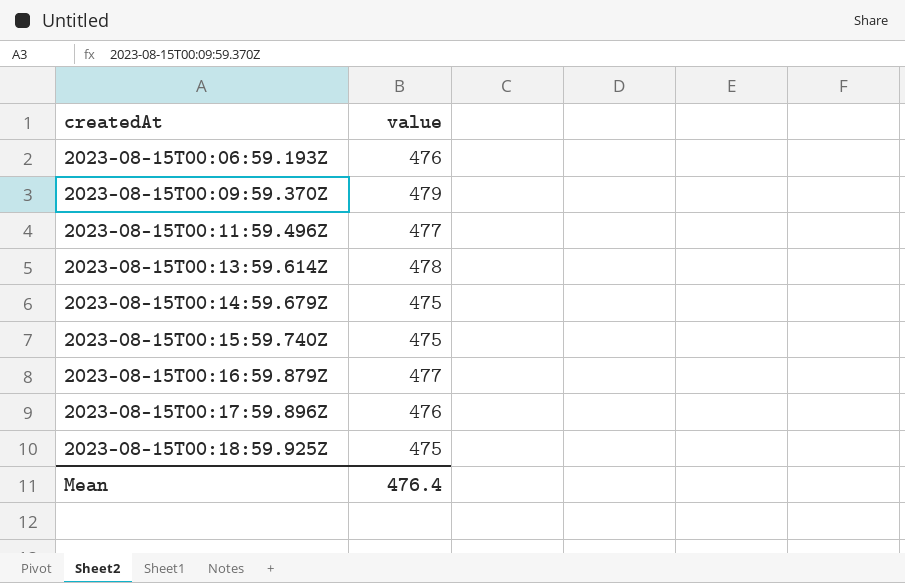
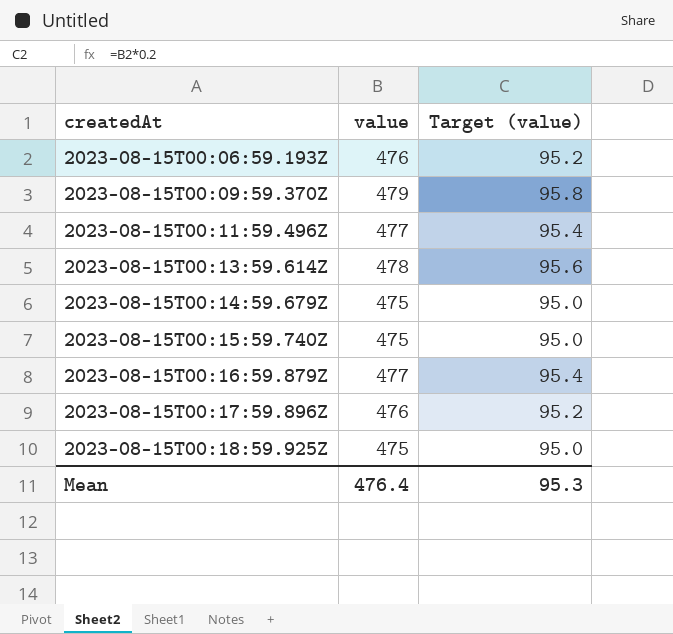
column Target (value) | formula: none -> [value] * 0.2

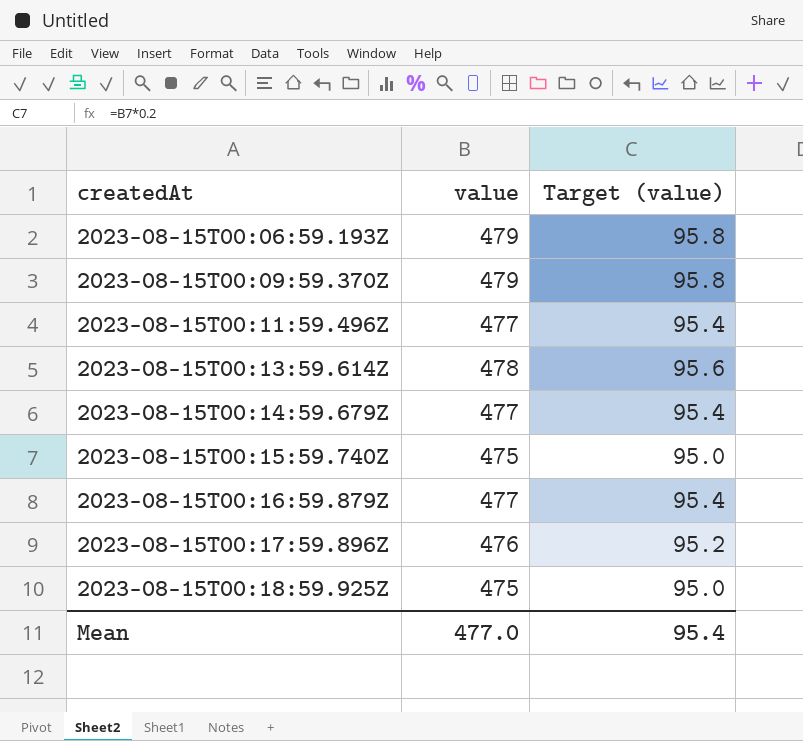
2023-08-15T00:06:59.193Z | value: 476 -> 479
2023-08-15T00:06:59.193Z | Target (value): 95.2 -> 95.8
2023-08-15T00:14:59.679Z | value: 475 -> 477
2023-08-15T00:14:59.679Z | Target (value): 95.0 -> 95.4
Mean | value: 476.4 -> 477.0
Mean | Target (value): 95.3 -> 95.4

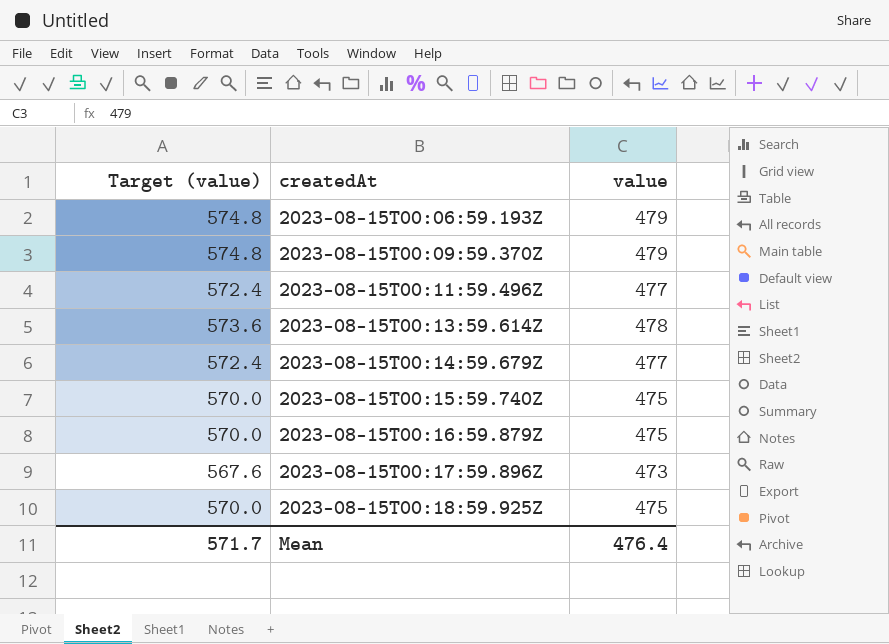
column Target (value) | formula: [value] * 0.2 -> [value] * 1.2
column Target (value) | position: 3 -> 1
2023-08-15T00:16:59.879Z | value: 477 -> 475
2023-08-15T00:17:59.896Z | value: 476 -> 473
Mean | Target (value): 95.4 -> 571.7
Mean | value: 477.0 -> 476.4

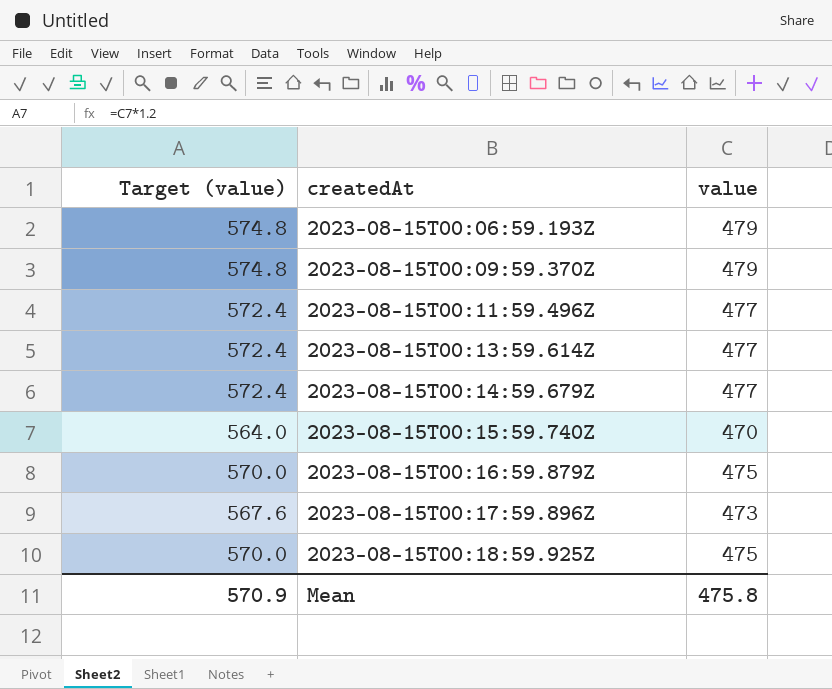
2023-08-15T00:13:59.614Z | Target (value): 573.6 -> 572.4
2023-08-15T00:13:59.614Z | value: 478 -> 477
2023-08-15T00:15:59.740Z | Target (value): 570.0 -> 564.0
2023-08-15T00:15:59.740Z | value: 475 -> 470
Mean | Target (value): 571.7 -> 570.9
Mean | value: 476.4 -> 475.8

